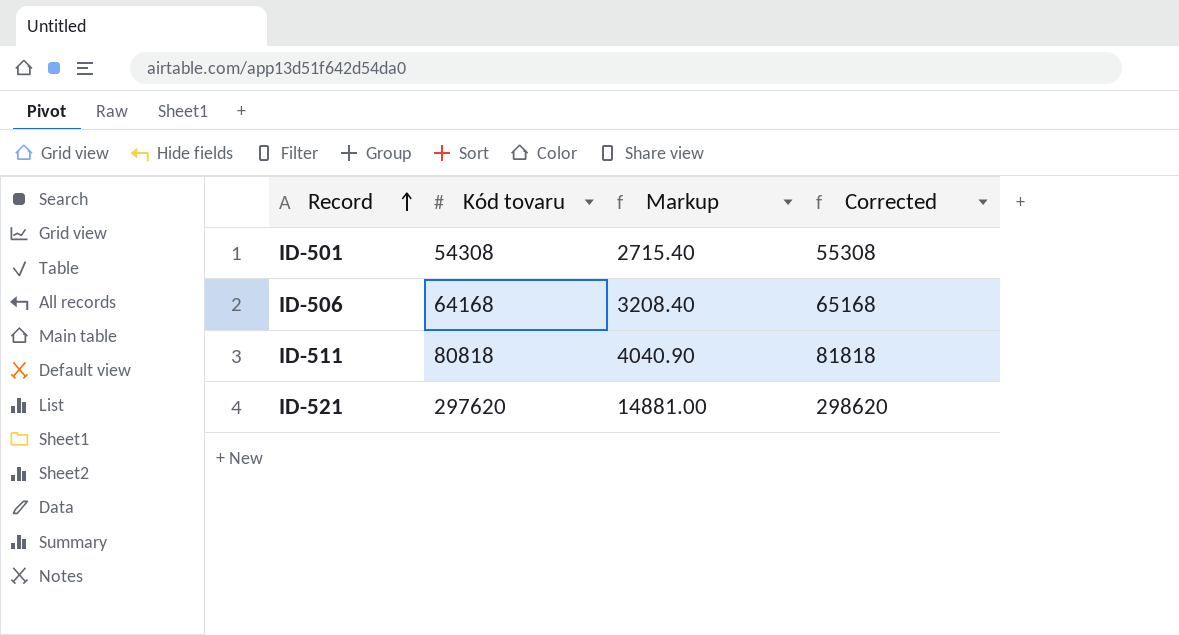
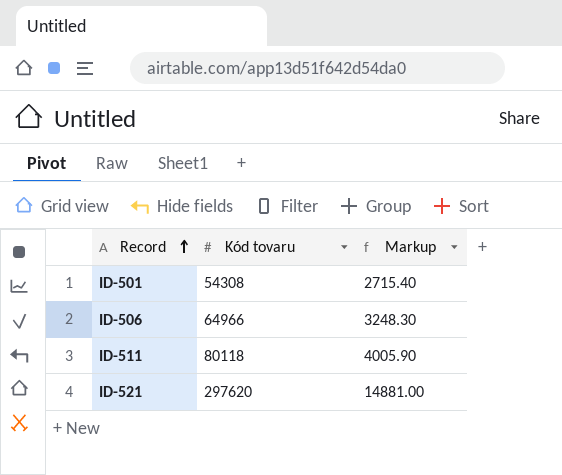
column Corrected | formula: [Kód tovaru] + 1000 -> none
ID-506 | Kód tovaru: 64168 -> 64966
ID-506 | Markup: 3208.40 -> 3248.30
ID-511 | Kód tovaru: 80818 -> 80118
ID-511 | Markup: 4040.90 -> 4005.90

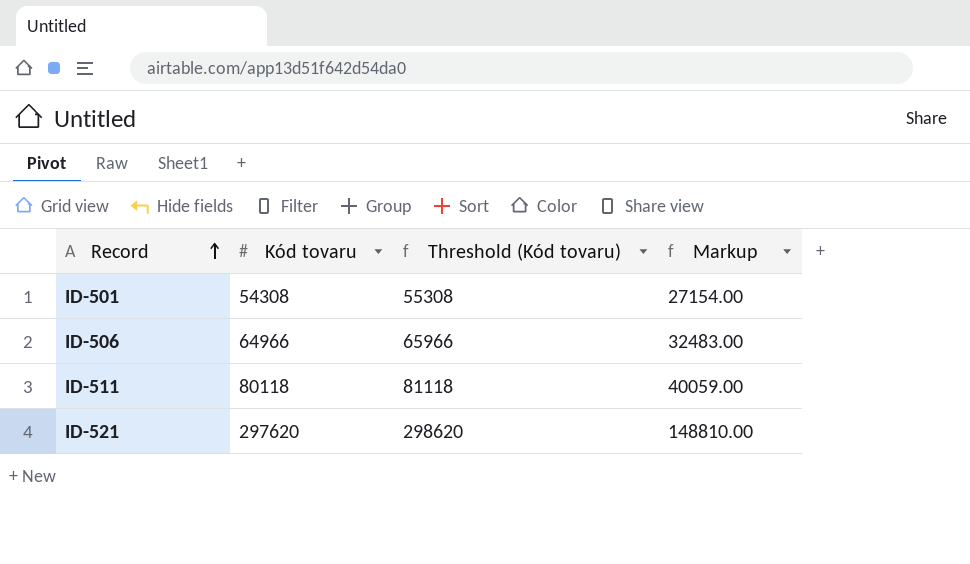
column Threshold (Kód tovaru) | formula: none -> [Kód tovaru] + 1000
column Markup | formula: [Kód tovaru] * 0.05 -> [Kód tovaru] * 0.5

